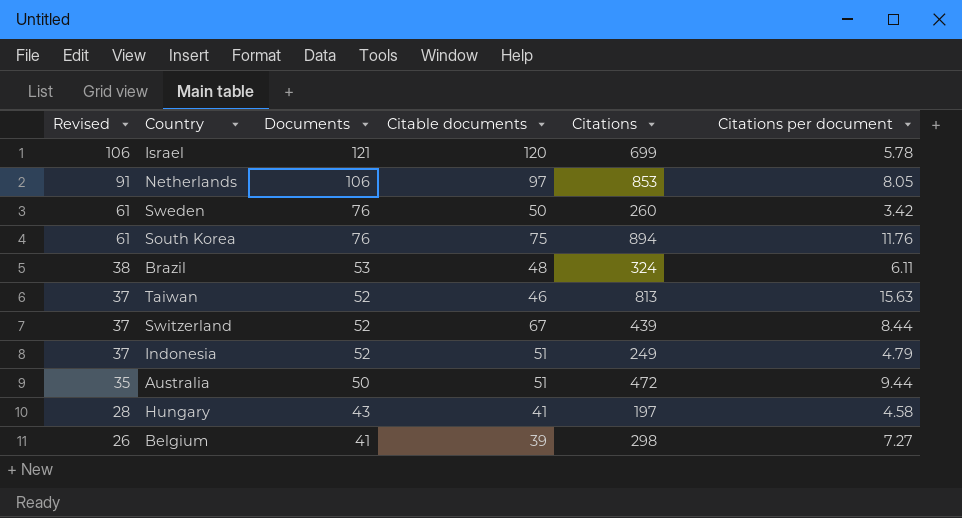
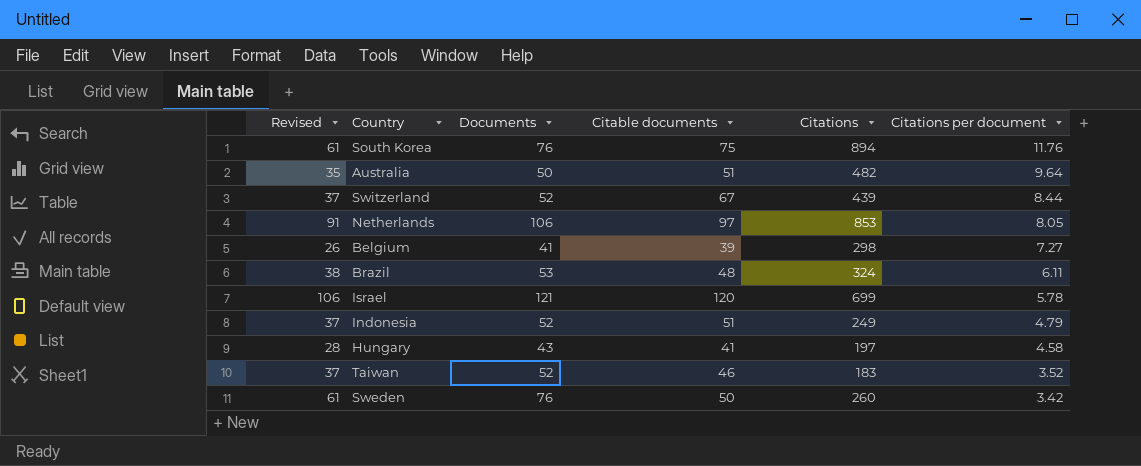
row order: Revised descending -> Citations per document descending
Australia | Citations: 472 -> 482
Australia | Citations per document: 9.44 -> 9.64
Taiwan | Citations: 813 -> 183
Taiwan | Citations per document: 15.63 -> 3.52

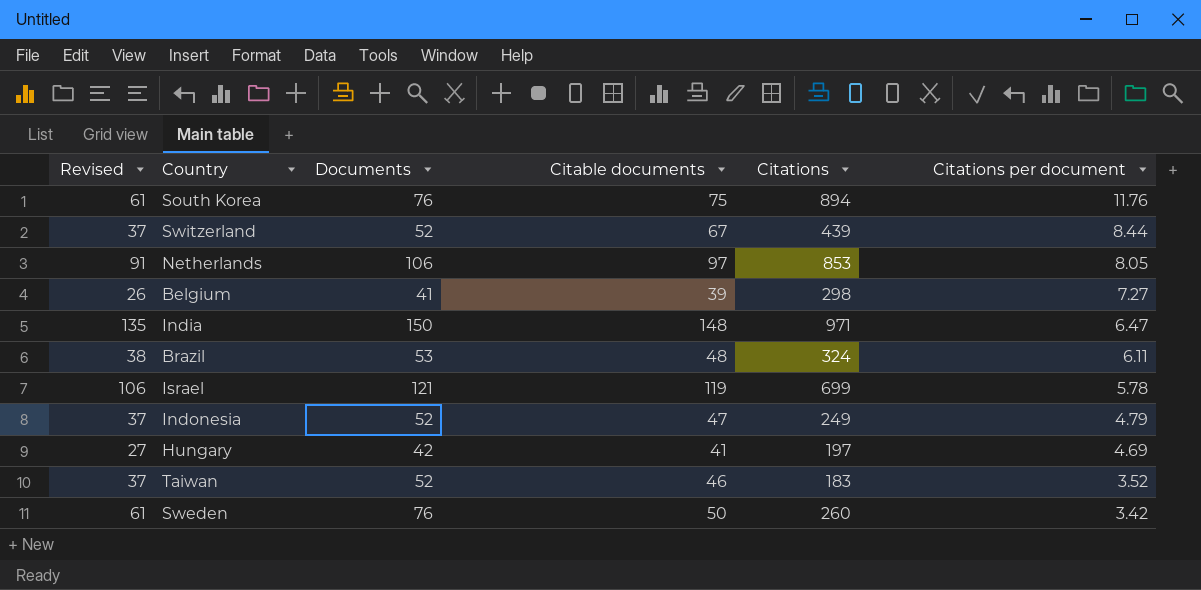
row Australia: 35 | 50 | 51 | 482 | 9.64 -> none
row India: none -> 135 | 150 | 148 | 971 | 6.47
Israel | Citable documents: 120 -> 119
Indonesia | Citable documents: 51 -> 47
Hungary | Revised: 28 -> 27
Hungary | Documents: 43 -> 42
Hungary | Citations per document: 4.58 -> 4.69

